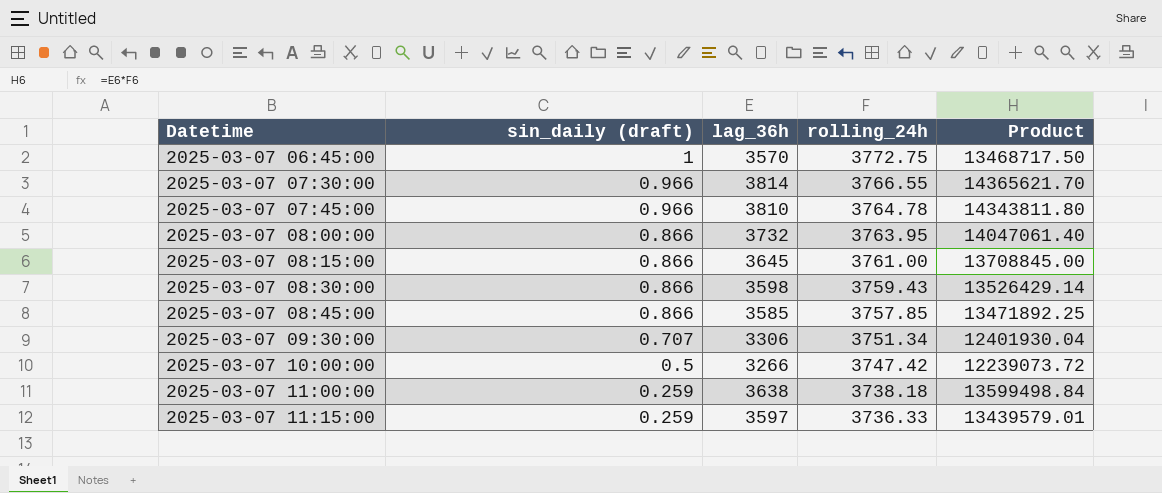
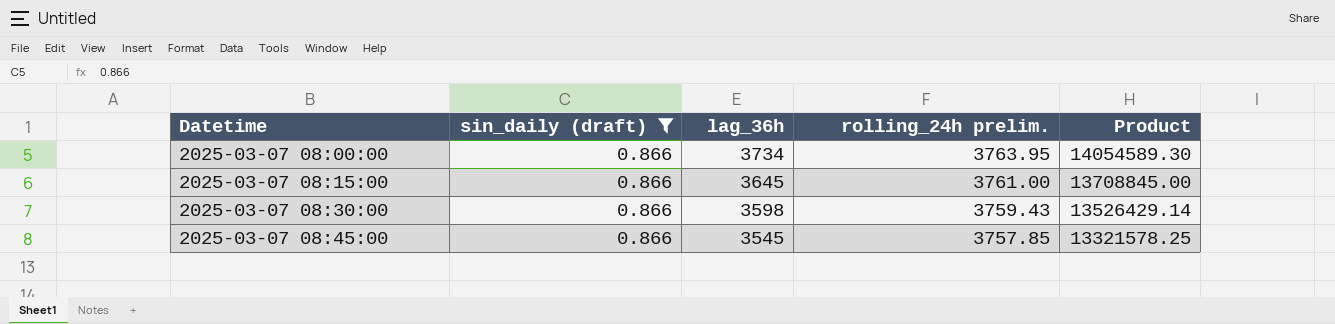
filter: none -> sin_daily (draft) = 0.866
column name: rolling_24h -> rolling_24h prelim.
2025-03-07 08:00:00 | lag_36h: 3732 -> 3734
2025-03-07 08:00:00 | Product: 14047061.40 -> 14054589.30
2025-03-07 08:45:00 | lag_36h: 3585 -> 3545
2025-03-07 08:45:00 | Product: 13471892.25 -> 13321578.25

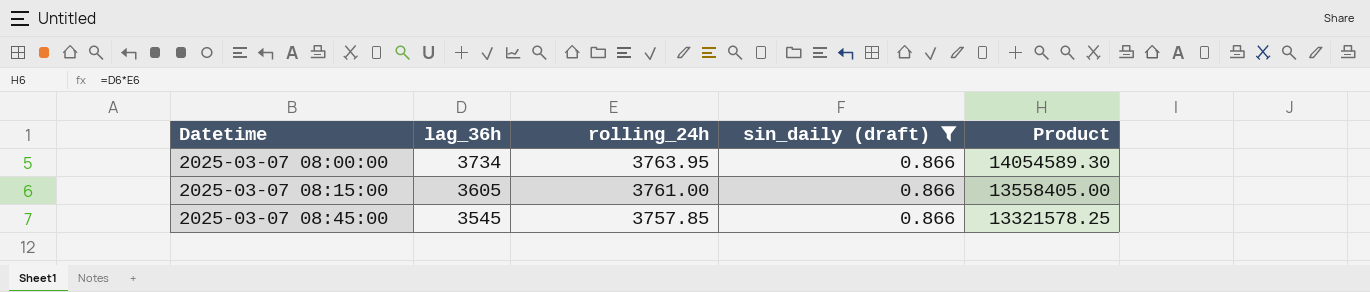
column name: rolling_24h prelim. -> rolling_24h
column sin_daily (draft) | position: 2 -> 4
row 2025-03-07 08:30:00: 0.866 | 3598 | 3759.43 | 13526429.14 -> none
2025-03-07 08:15:00 | lag_36h: 3645 -> 3605
2025-03-07 08:15:00 | Product: 13708845.00 -> 13558405.00

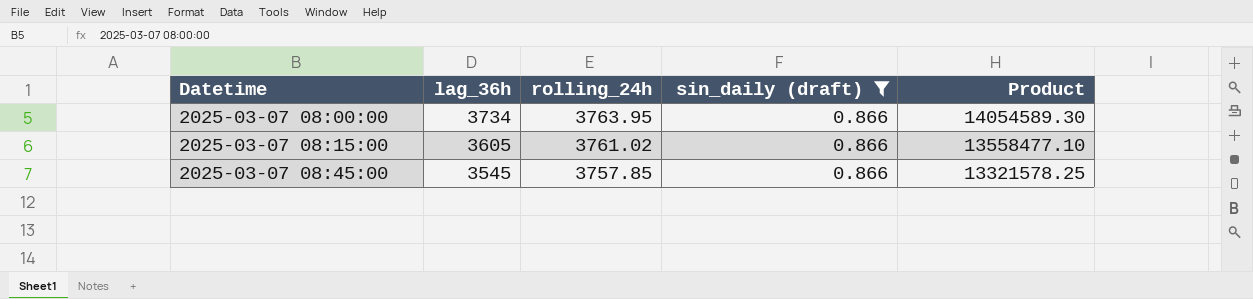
2025-03-07 08:15:00 | rolling_24h: 3761.00 -> 3761.02
2025-03-07 08:15:00 | Product: 13558405.00 -> 13558477.10

